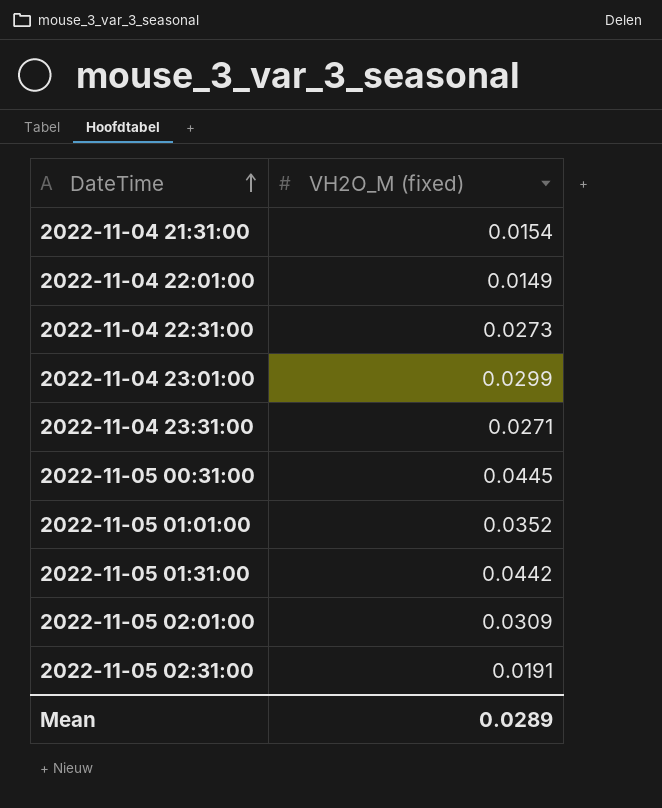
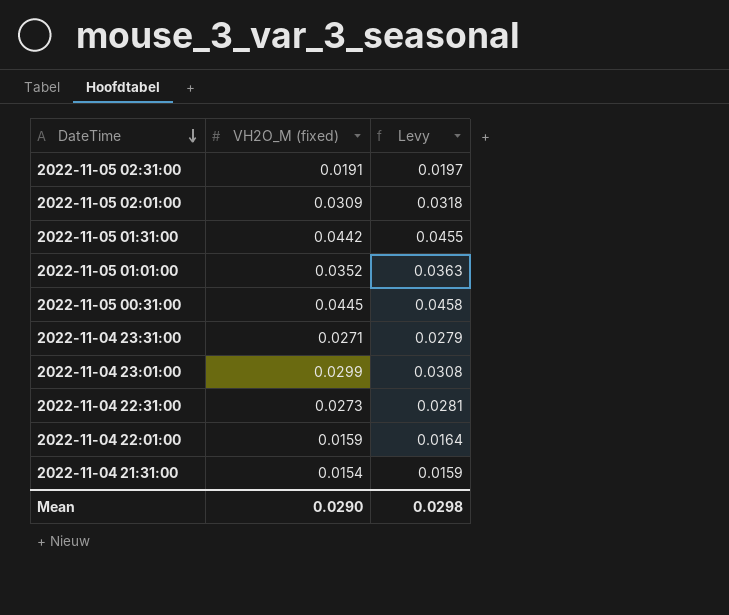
row order: DateTime ascending -> DateTime descending
column Levy | formula: none -> [VH2O_M (fixed)] * 1.03
2022-11-04 22:01:00 | VH2O_M (fixed): 0.0149 -> 0.0159
Mean | VH2O_M (fixed): 0.0289 -> 0.0290

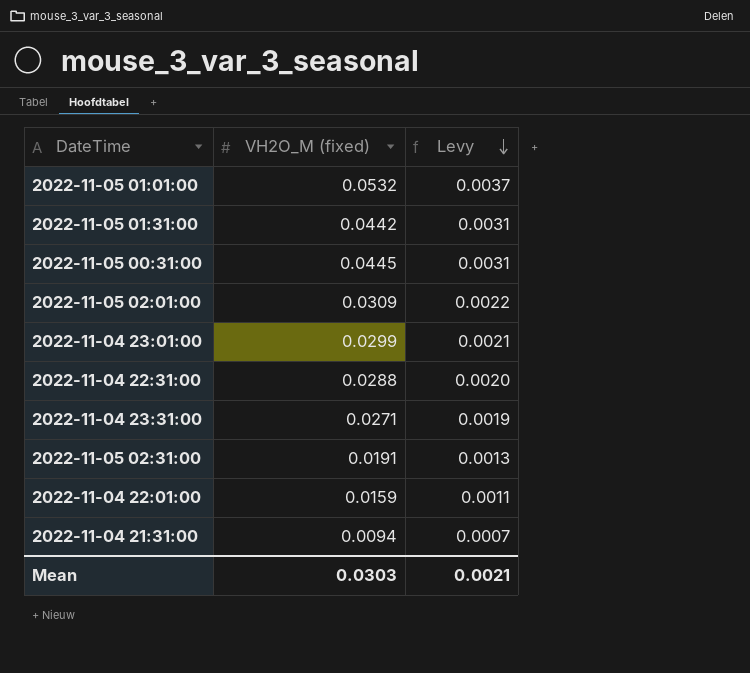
row order: DateTime descending -> Levy descending
column Levy | formula: [VH2O_M (fixed)] * 1.03 -> [VH2O_M (fixed)] * 0.07
2022-11-05 01:01:00 | VH2O_M (fixed): 0.0352 -> 0.0532
2022-11-04 22:31:00 | VH2O_M (fixed): 0.0273 -> 0.0288
2022-11-04 21:31:00 | VH2O_M (fixed): 0.0154 -> 0.0094
Mean | VH2O_M (fixed): 0.0290 -> 0.0303
Mean | Levy: 0.0298 -> 0.0021

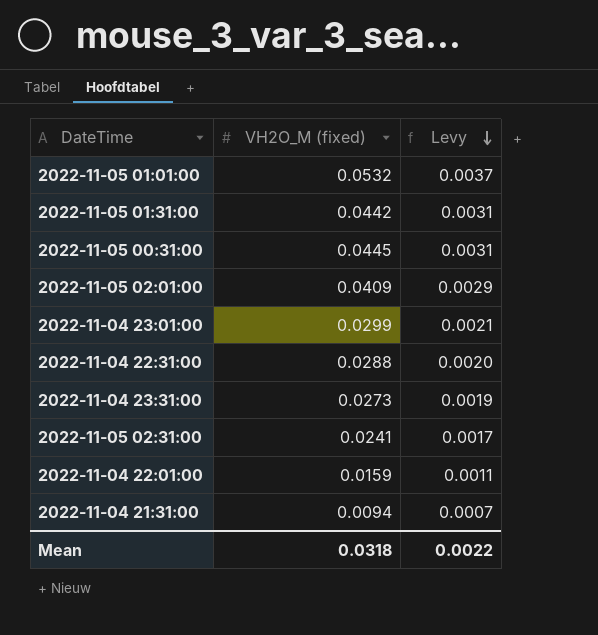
2022-11-05 02:01:00 | VH2O_M (fixed): 0.0309 -> 0.0409
2022-11-05 02:01:00 | Levy: 0.0022 -> 0.0029
2022-11-04 23:31:00 | VH2O_M (fixed): 0.0271 -> 0.0273
2022-11-05 02:31:00 | VH2O_M (fixed): 0.0191 -> 0.0241
2022-11-05 02:31:00 | Levy: 0.0013 -> 0.0017
Mean | VH2O_M (fixed): 0.0303 -> 0.0318
Mean | Levy: 0.0021 -> 0.0022

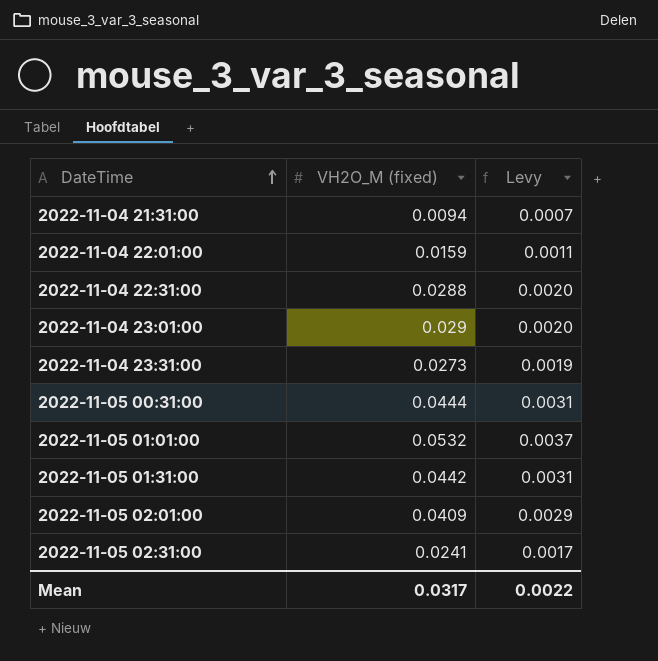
row order: Levy descending -> DateTime ascending
2022-11-04 23:01:00 | VH2O_M (fixed): 0.0299 -> 0.029
2022-11-04 23:01:00 | Levy: 0.0021 -> 0.0020
2022-11-05 00:31:00 | VH2O_M (fixed): 0.0445 -> 0.0444
Mean | VH2O_M (fixed): 0.0318 -> 0.0317

